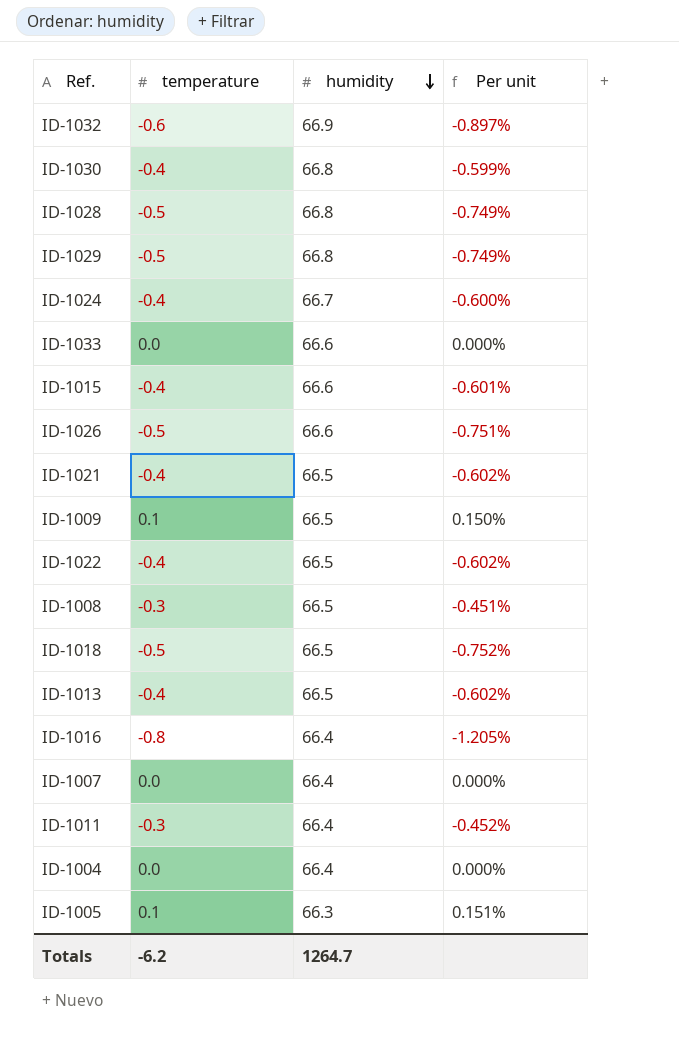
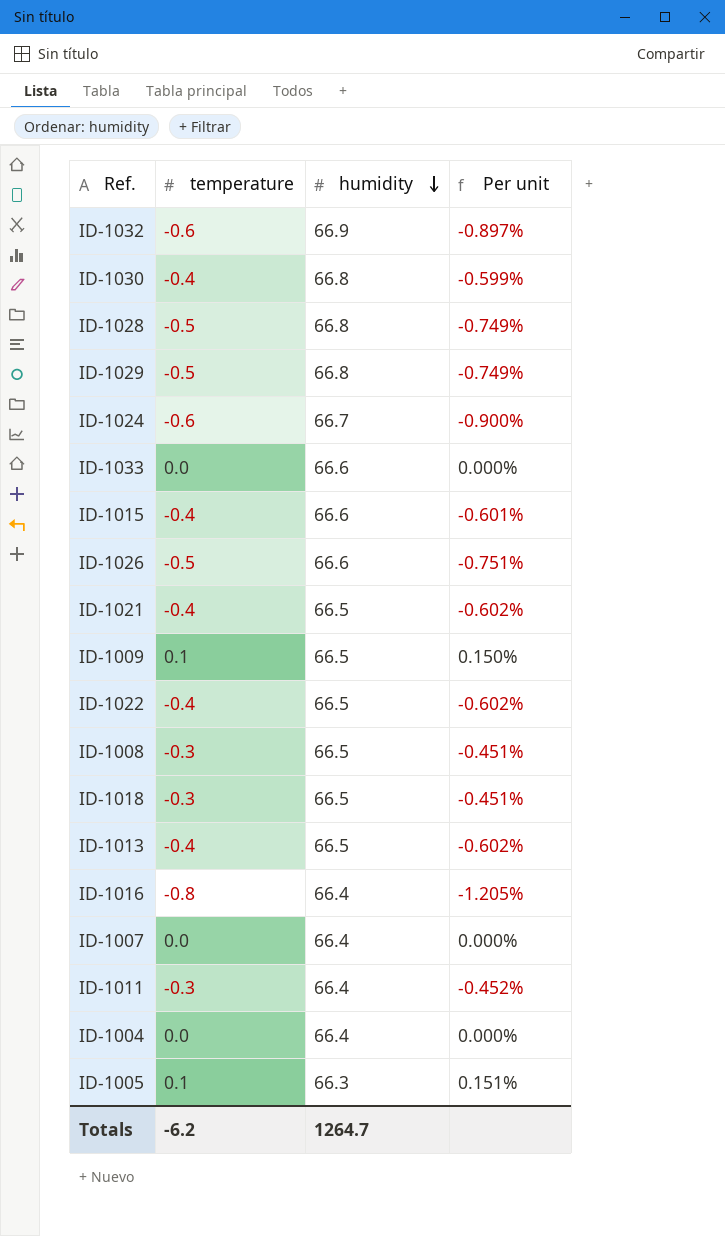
ID-1024 | temperature: -0.4 -> -0.6
ID-1024 | Per unit: -0.600% -> -0.900%
ID-1018 | temperature: -0.5 -> -0.3
ID-1018 | Per unit: -0.752% -> -0.451%

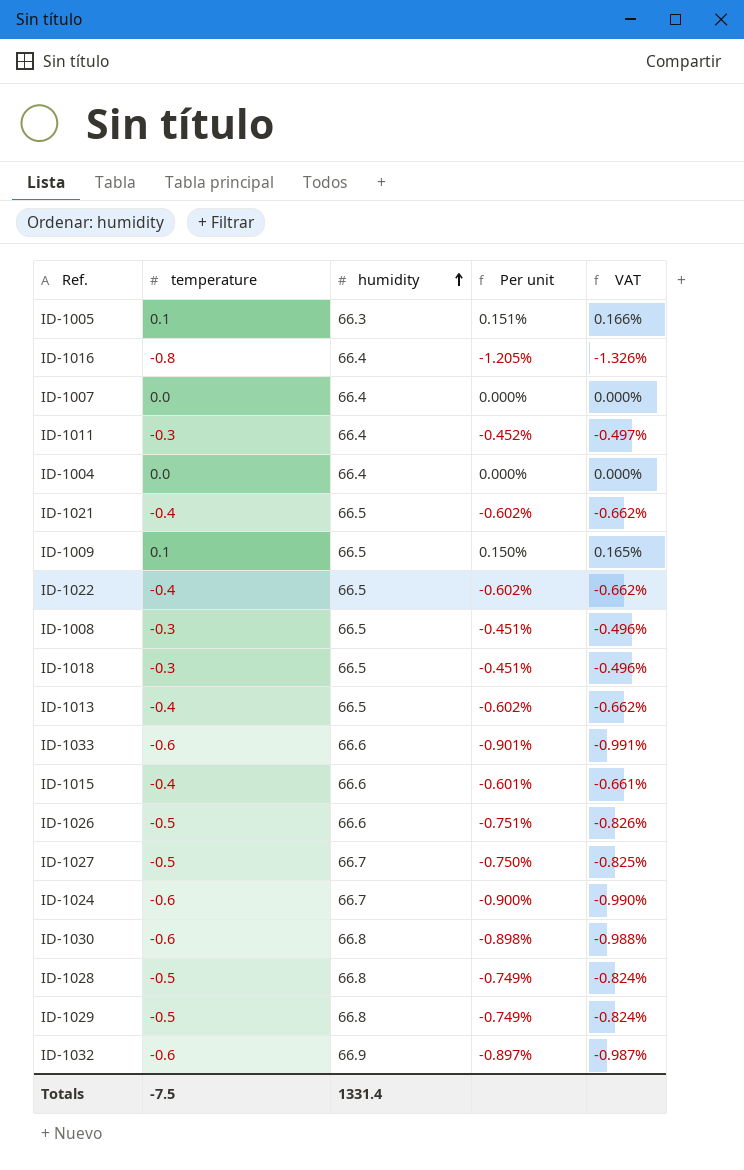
row order: humidity descending -> humidity ascending
column VAT | formula: none -> [Per unit] * 1.1
ID-1033 | temperature: 0.0 -> -0.6
ID-1033 | Per unit: 0.000% -> -0.901%
row ID-1027: none -> -0.5 | 66.7 | -0.750% | -0.825%
ID-1030 | temperature: -0.4 -> -0.6
ID-1030 | Per unit: -0.599% -> -0.898%
Totals | temperature: -6.2 -> -7.5
Totals | humidity: 1264.7 -> 1331.4

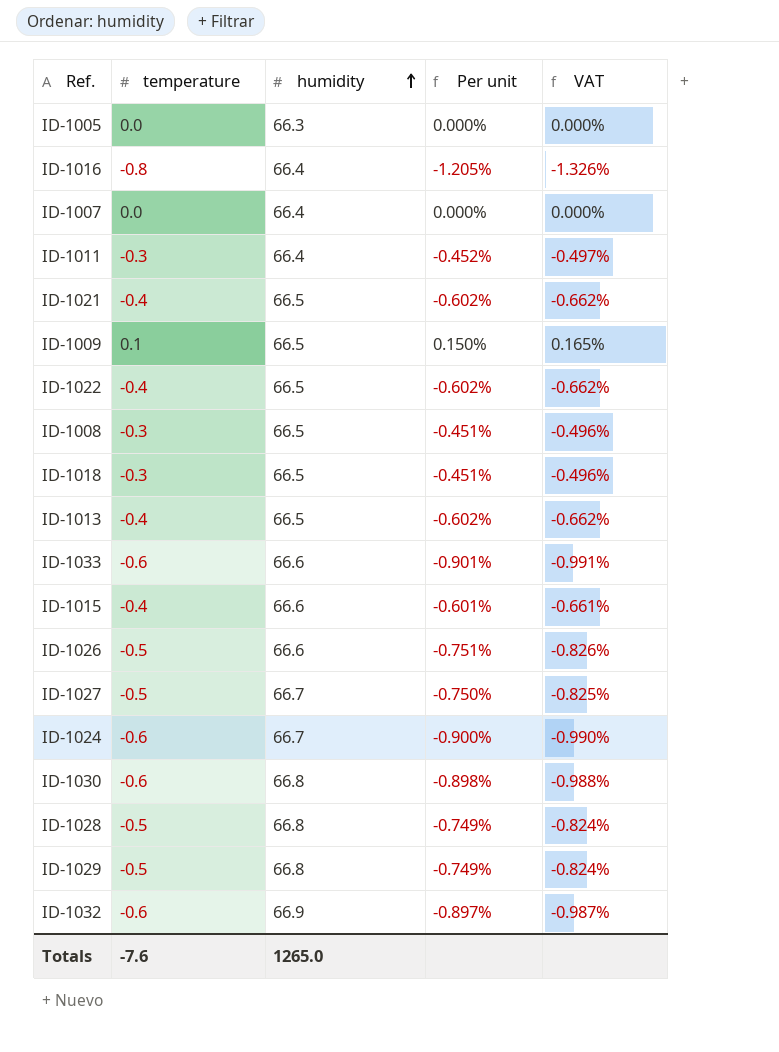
row ID-1004: 0.0 | 66.4 | 0.000% | 0.000% -> none
ID-1005 | temperature: 0.1 -> 0.0
ID-1005 | Per unit: 0.151% -> 0.000%
ID-1005 | VAT: 0.166% -> 0.000%
Totals | temperature: -7.5 -> -7.6
Totals | humidity: 1331.4 -> 1265.0

